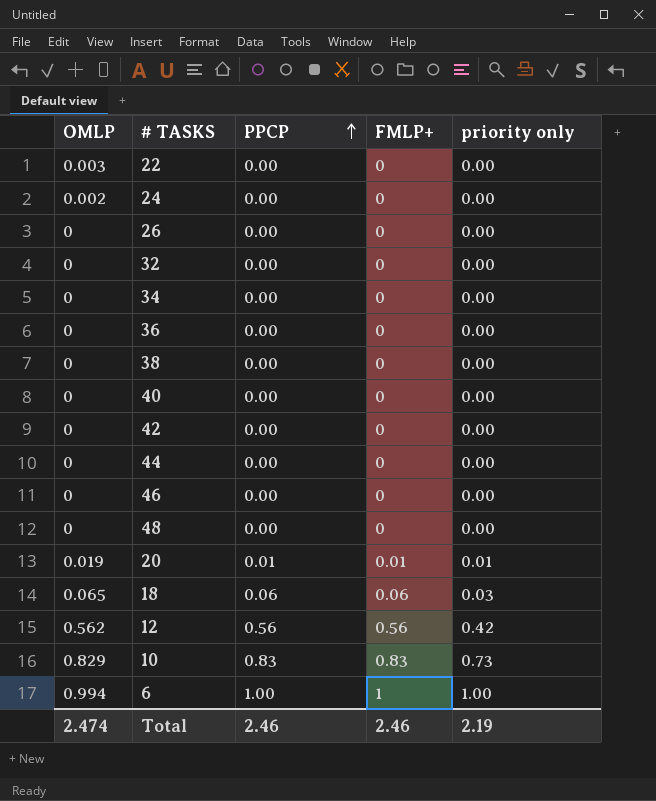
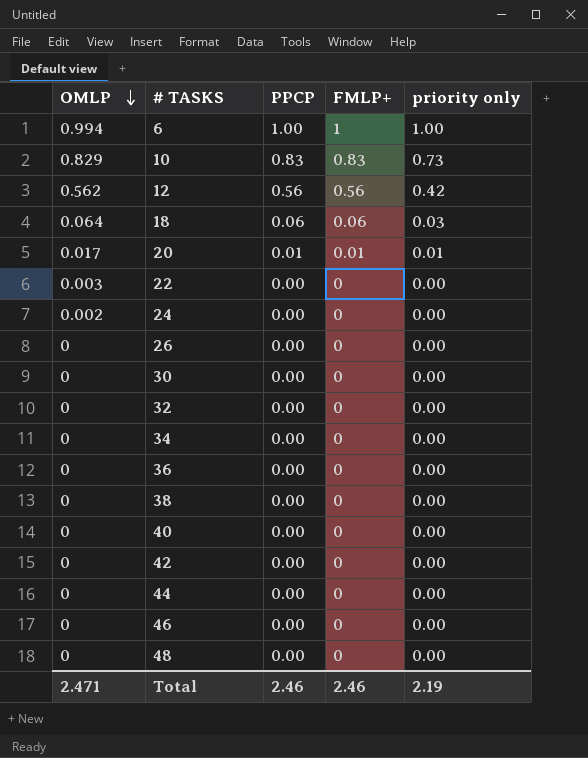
row order: PPCP ascending -> OMLP descending
18 | OMLP: 0.065 -> 0.064
20 | OMLP: 0.019 -> 0.017
row 30: none -> 0 | 0.00 | 0 | 0.00
Total | OMLP: 2.474 -> 2.471

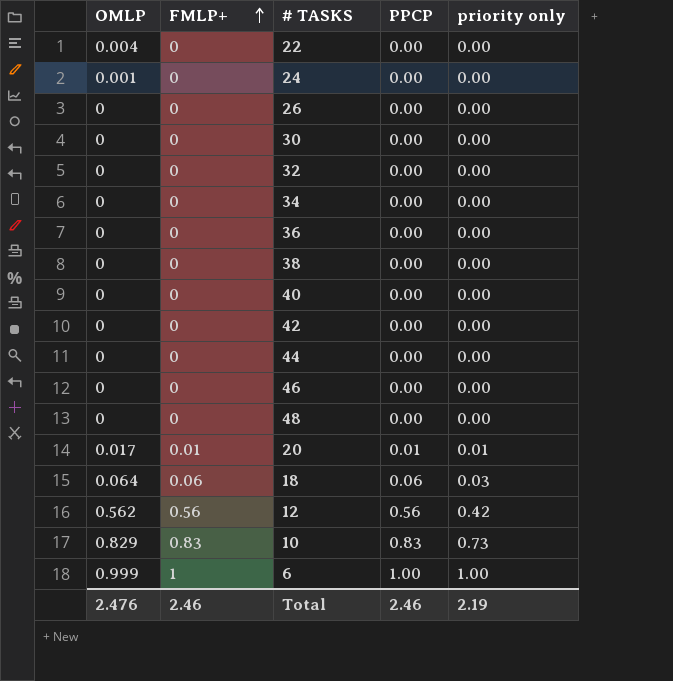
row order: OMLP descending -> FMLP+ ascending
column FMLP+ | position: 4 -> 2
22 | OMLP: 0.003 -> 0.004
24 | OMLP: 0.002 -> 0.001
6 | OMLP: 0.994 -> 0.999
Total | OMLP: 2.471 -> 2.476

